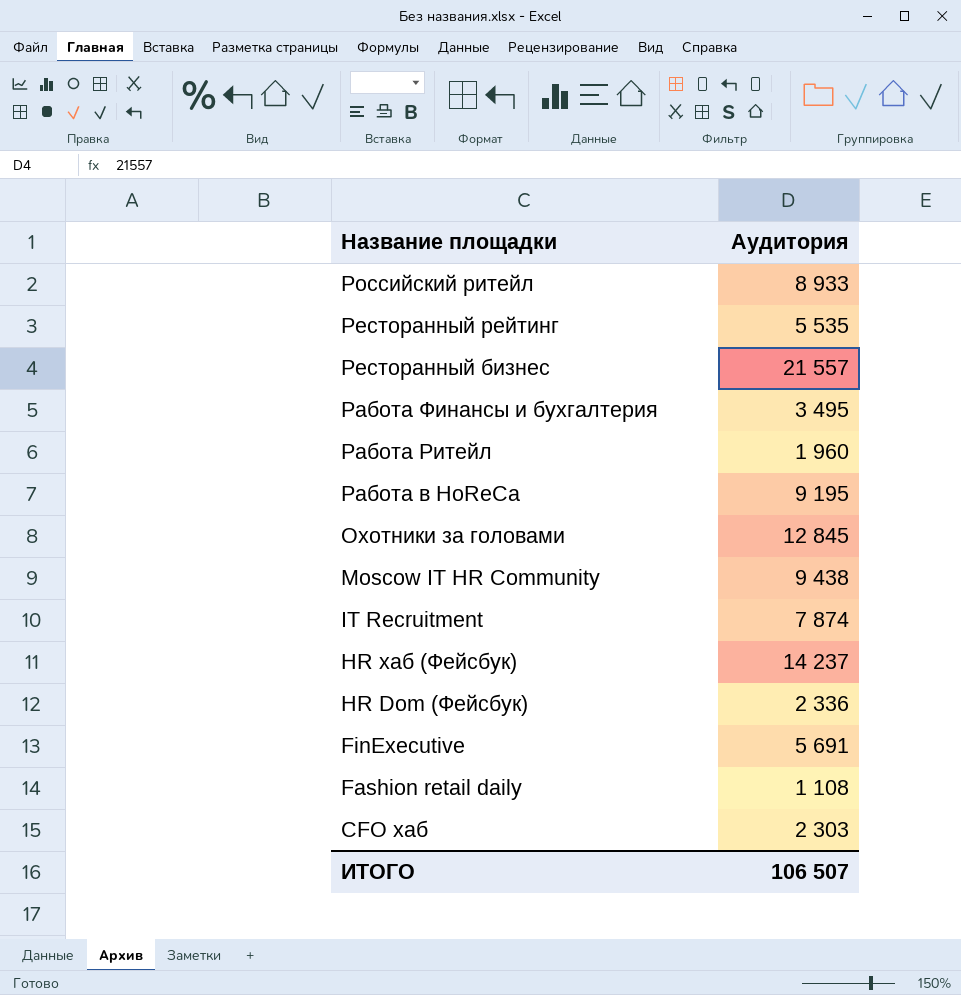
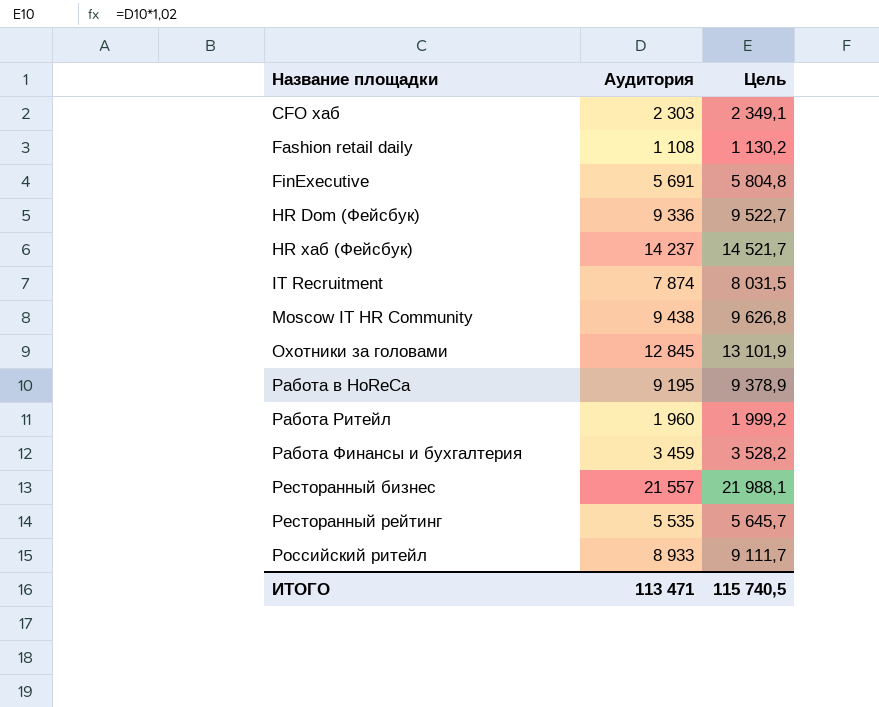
row order: Название площадки descending -> Название площадки ascending
column Цель | formula: none -> [Аудитория] * 1,02
HR Dom (Фейсбук) | Аудитория: 2 336 -> 9 336
Работа Финансы и бухгалтерия | Аудитория: 3 495 -> 3 459
ИТОГО | Аудитория: 106 507 -> 113 471

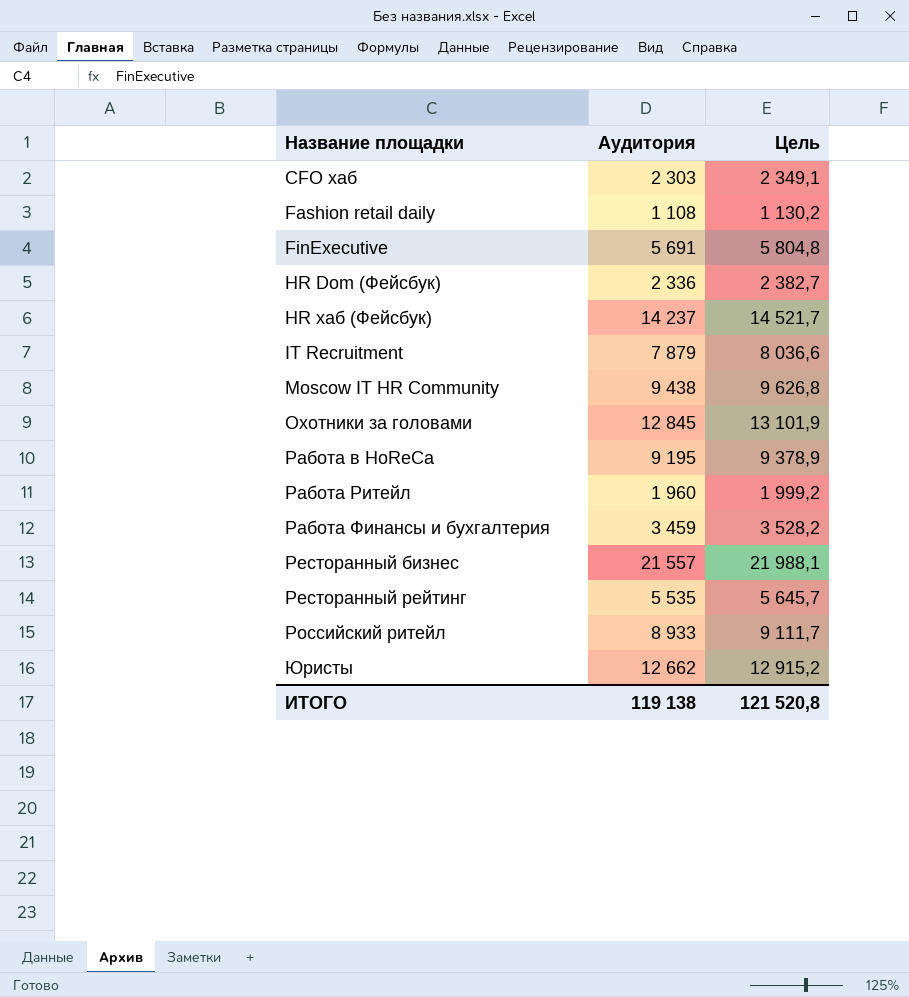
HR Dom (Фейсбук) | Аудитория: 9 336 -> 2 336
HR Dom (Фейсбук) | Цель: 9 522,7 -> 2 382,7
IT Recruitment | Аудитория: 7 874 -> 7 879
IT Recruitment | Цель: 8 031,5 -> 8 036,6
row Юристы: none -> 12 662 | 12 915,2
ИТОГО | Аудитория: 113 471 -> 119 138
ИТОГО | Цель: 115 740,5 -> 121 520,8

